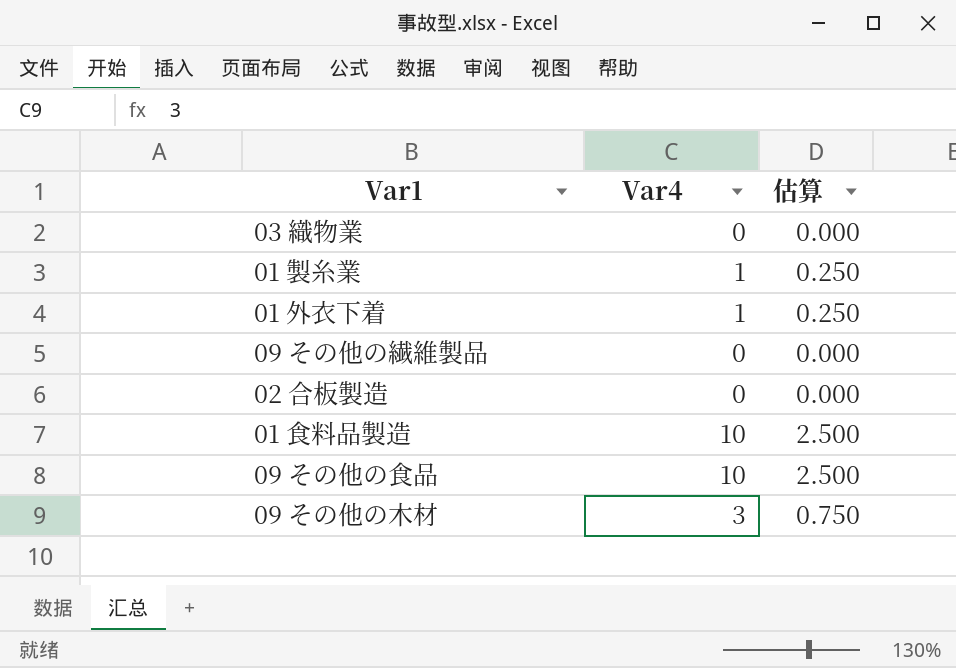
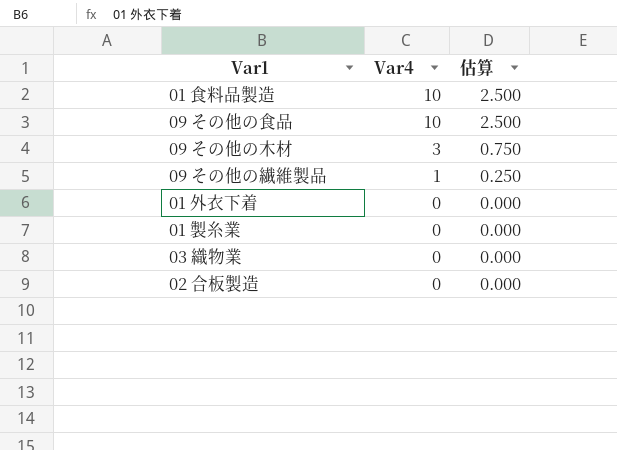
row order: none -> Var4 descending
09 その他の繊維製品 | Var4: 0 -> 1
09 その他の繊維製品 | 估算: 0.000 -> 0.250
01 外衣下着 | Var4: 1 -> 0
01 外衣下着 | 估算: 0.250 -> 0.000
01 製糸業 | Var4: 1 -> 0
01 製糸業 | 估算: 0.250 -> 0.000

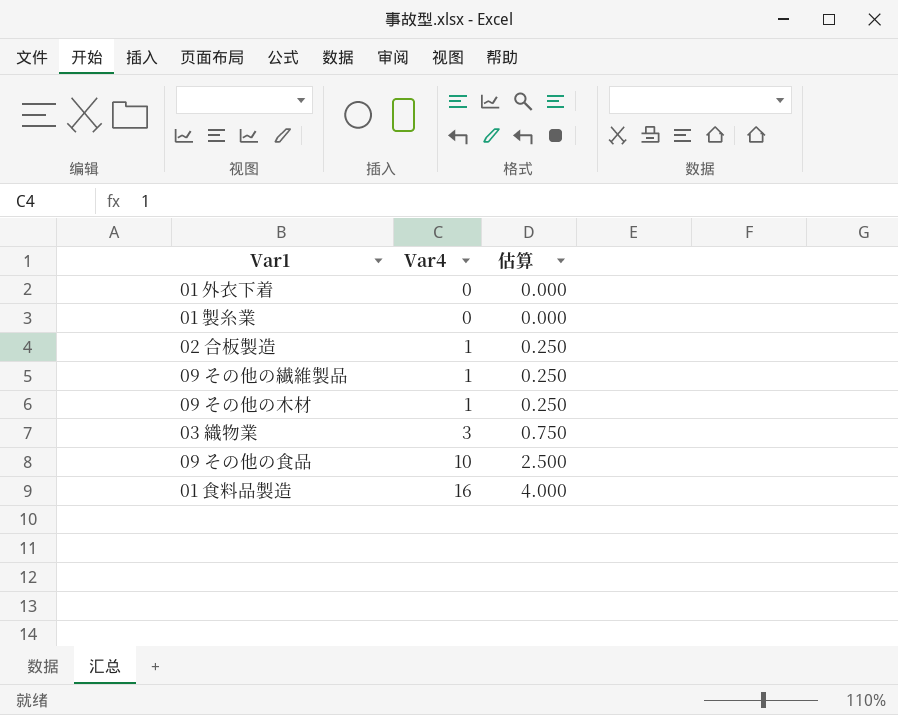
row order: Var4 descending -> Var4 ascending
02 合板製造 | Var4: 0 -> 1
02 合板製造 | 估算: 0.000 -> 0.250
09 その他の木材 | Var4: 3 -> 1
09 その他の木材 | 估算: 0.750 -> 0.250
03 織物業 | Var4: 0 -> 3
03 織物業 | 估算: 0.000 -> 0.750
01 食料品製造 | Var4: 10 -> 16
01 食料品製造 | 估算: 2.500 -> 4.000

